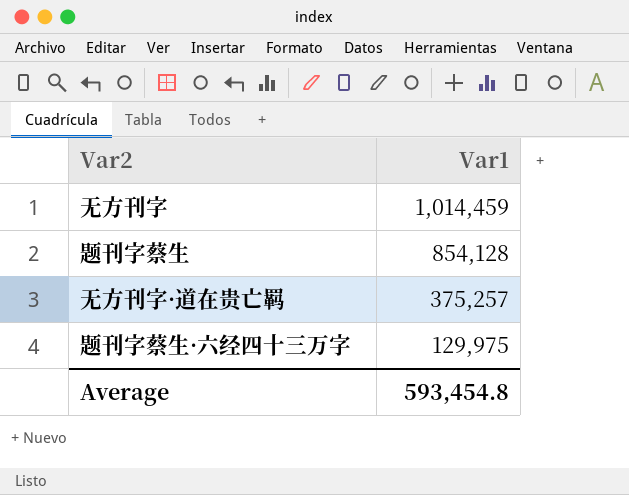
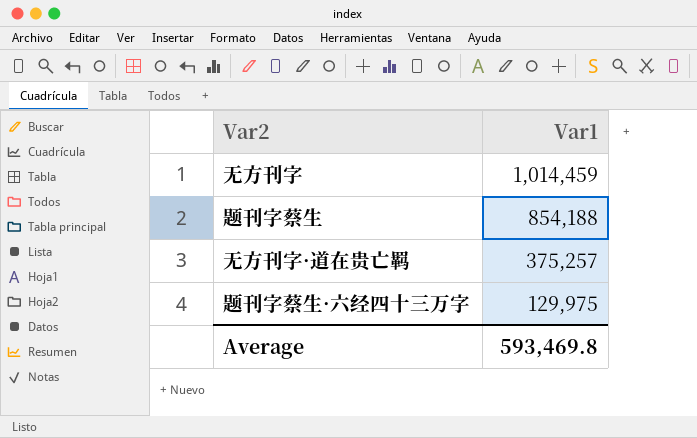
题刊字蔡生 | Var1: 854,128 -> 854,188
Average | Var1: 593,454.8 -> 593,469.8

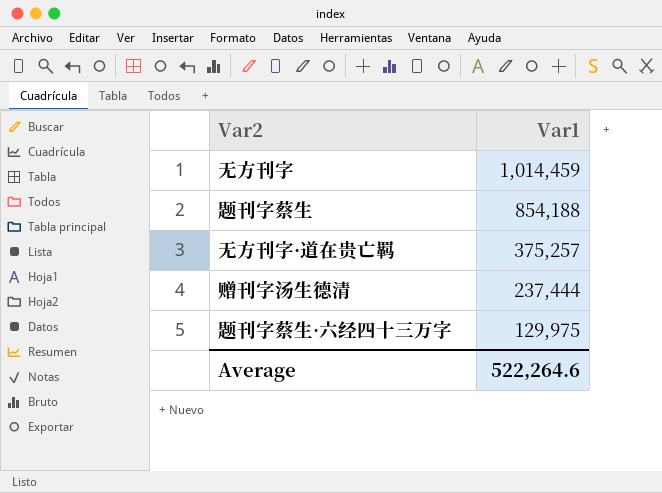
row 赠刊字汤生德清: none -> 237,444
Average | Var1: 593,469.8 -> 522,264.6

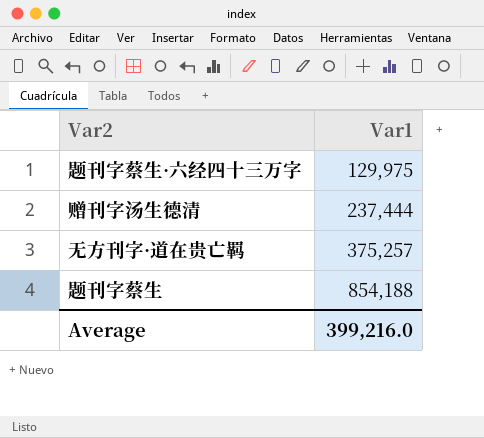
row order: Var1 descending -> Var1 ascending
row 无方刊字: 1,014,459 -> none
Average | Var1: 522,264.6 -> 399,216.0

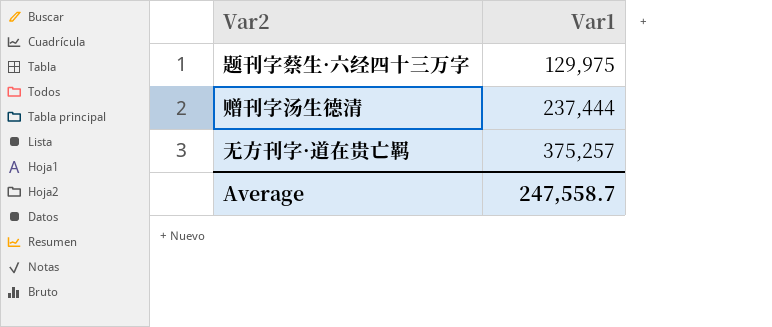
row 题刊字蔡生: 854,188 -> none
Average | Var1: 399,216.0 -> 247,558.7

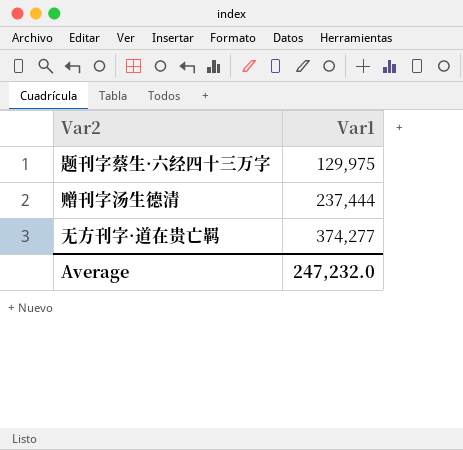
无方刊字·道在贵亡羁 | Var1: 375,257 -> 374,277
Average | Var1: 247,558.7 -> 247,232.0

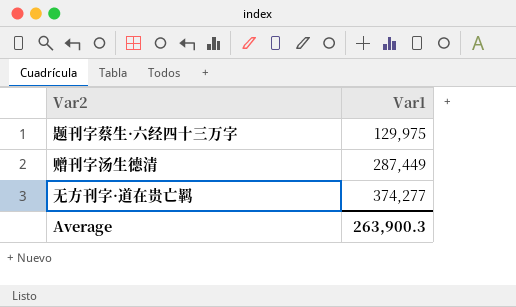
赠刊字汤生德清 | Var1: 237,444 -> 287,449
Average | Var1: 247,232.0 -> 263,900.3

